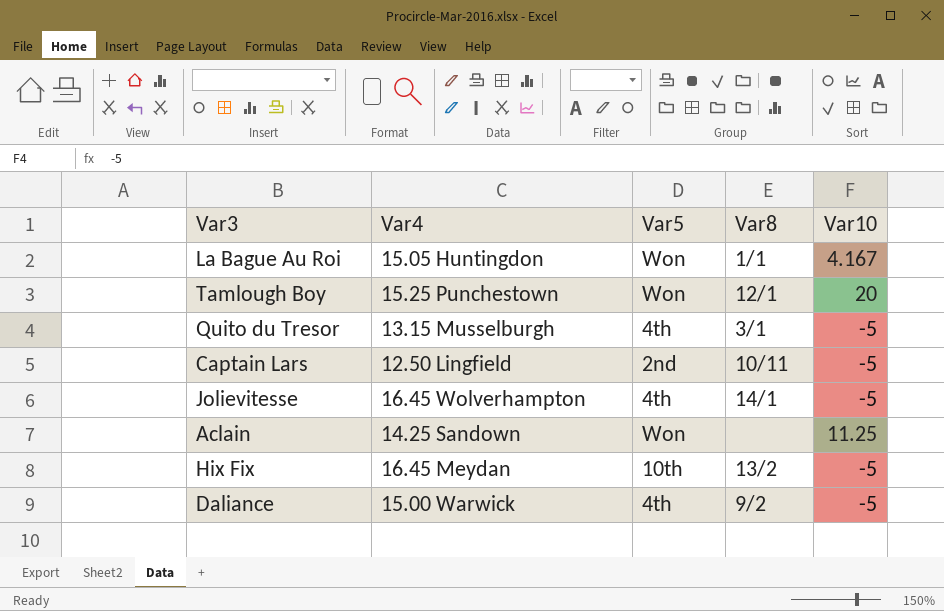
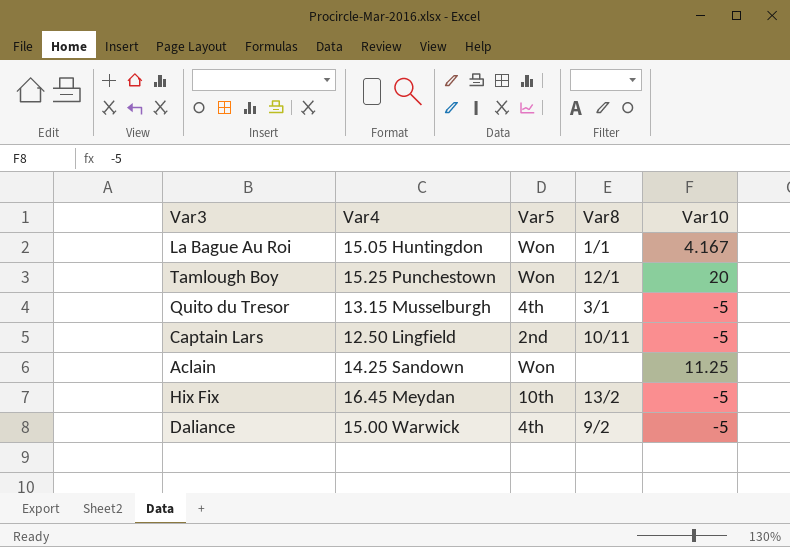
row Jolievitesse: 16.45 Wolverhampton | 4th | 14/1 | -5 -> none

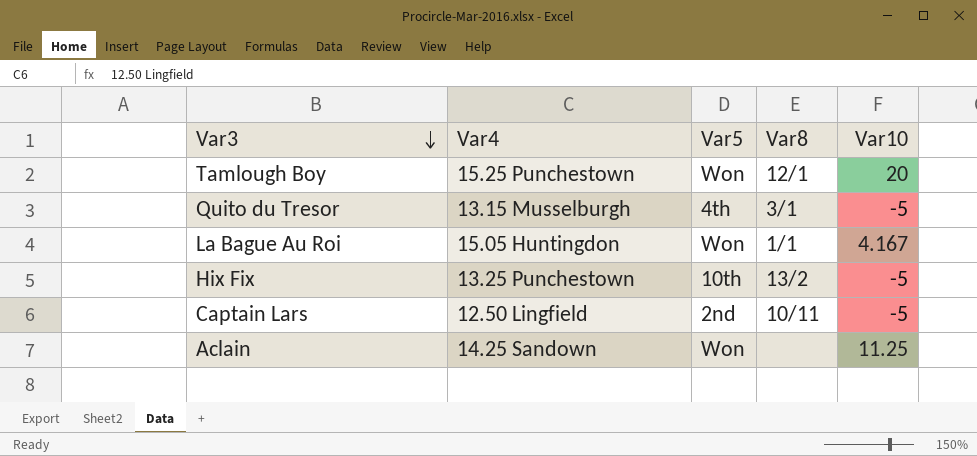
row order: none -> Var3 descending
row Daliance: 15.00 Warwick | 4th | 9/2 | -5 -> none
Hix Fix | Var4: 16.45 Meydan -> 13.25 Punchestown

